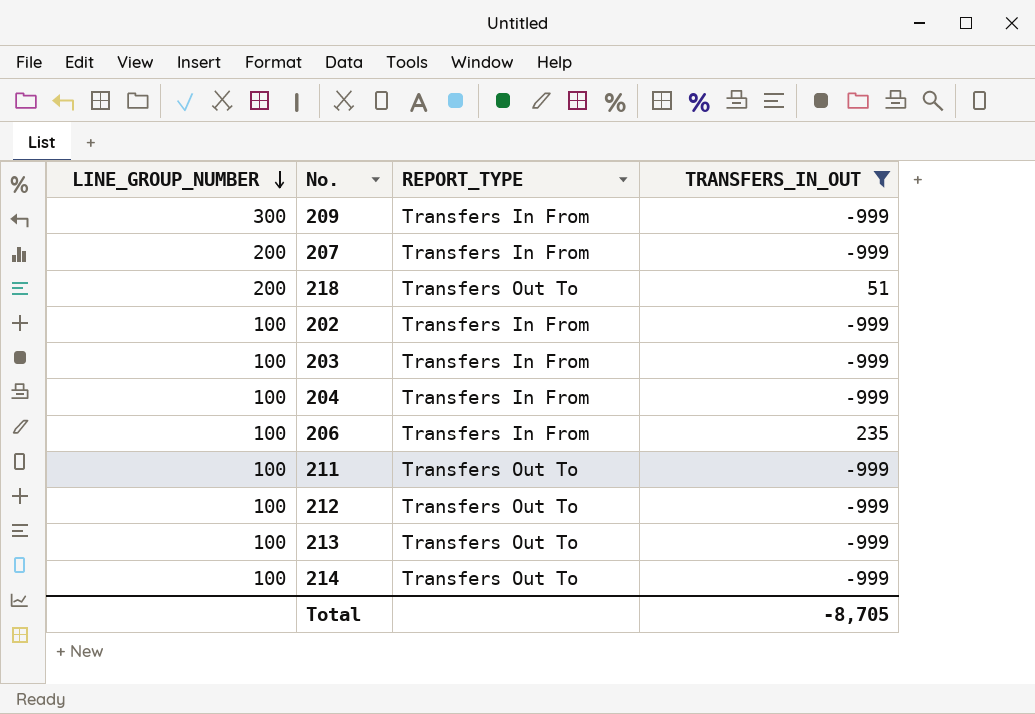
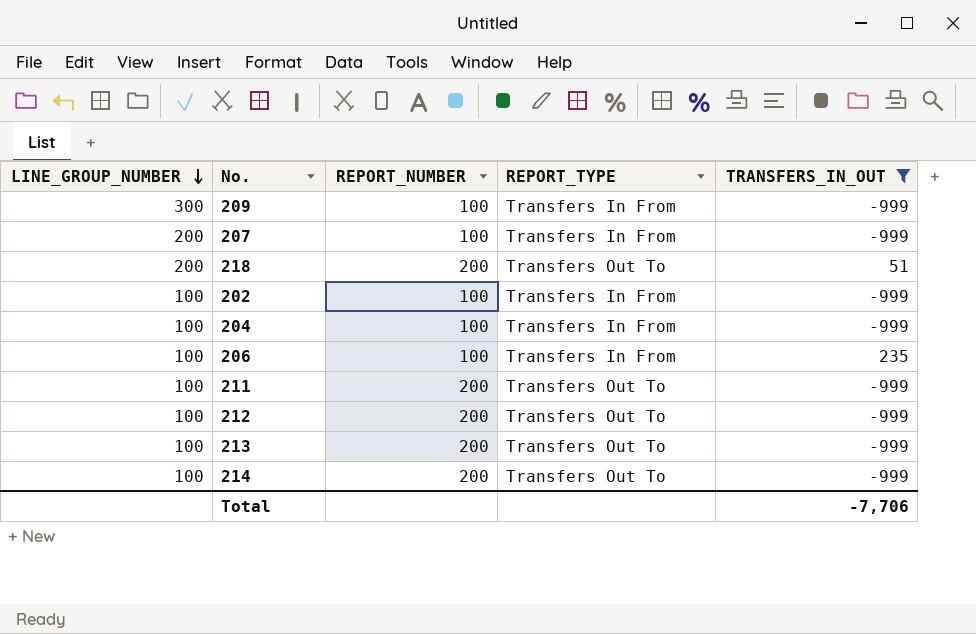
column REPORT_NUMBER | position: none -> 3
row 203: 100 | Transfers In From | -999 -> none
Total | TRANSFERS_IN_OUT: -8,705 -> -7,706

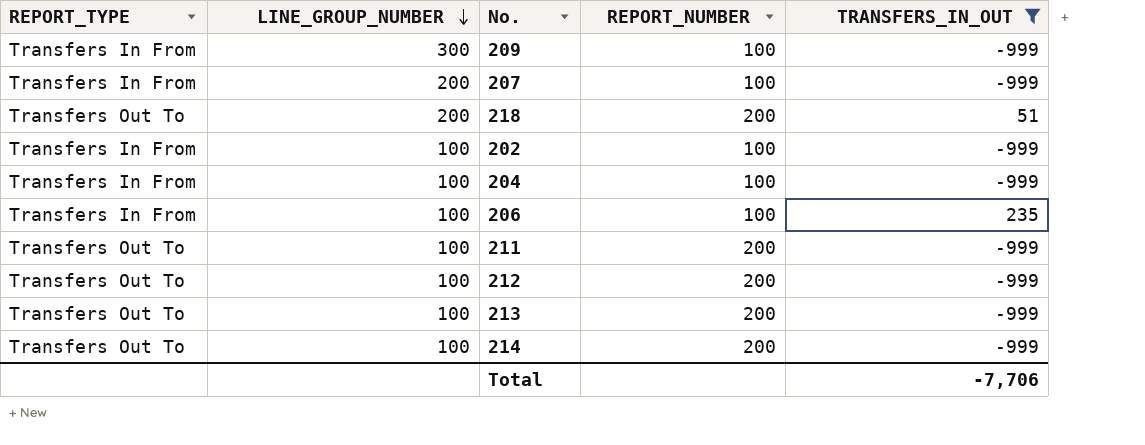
column REPORT_TYPE | position: 4 -> 1

